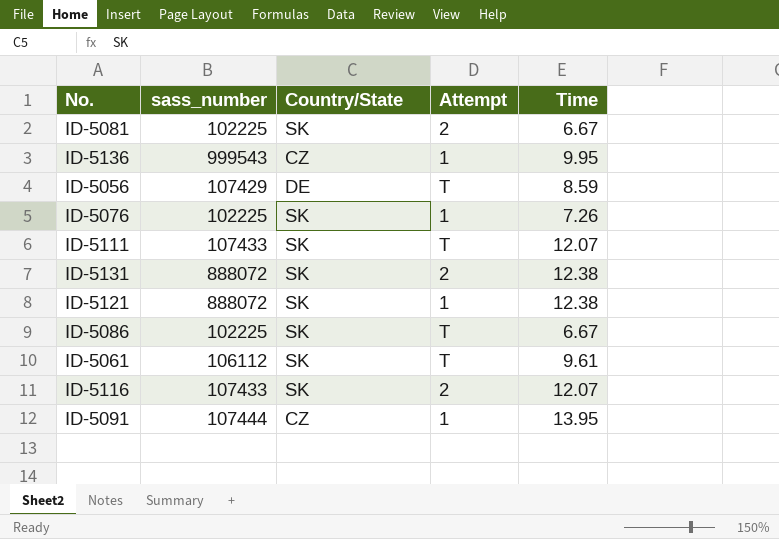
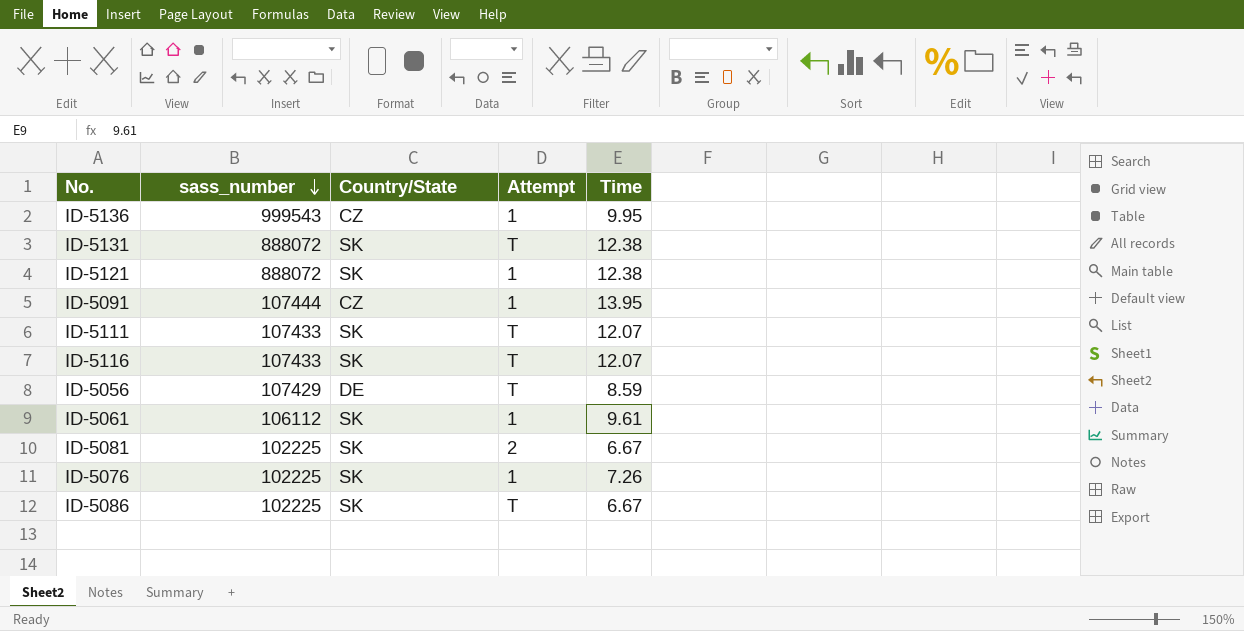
row order: none -> sass_number descending
ID-5131 | Attempt: 2 -> T
ID-5116 | Attempt: 2 -> T
ID-5061 | Attempt: T -> 1

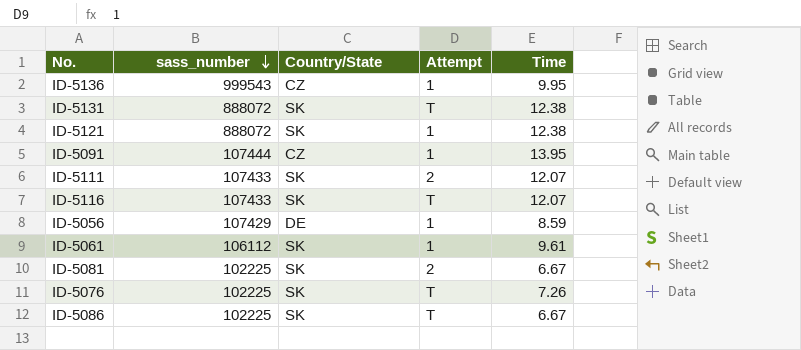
ID-5111 | Attempt: T -> 2
ID-5056 | Attempt: T -> 1
ID-5076 | Attempt: 1 -> T

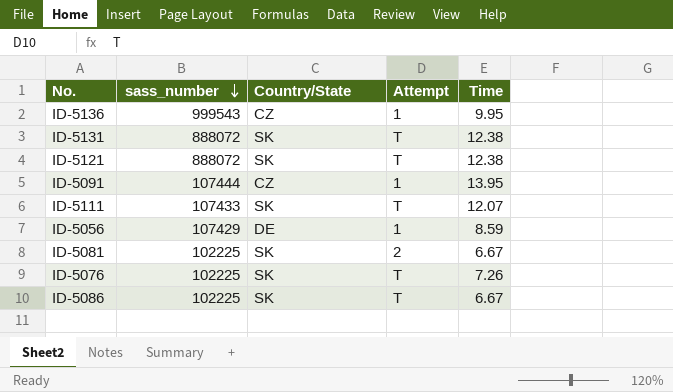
row ID-5116: 107433 | SK | T | 12.07 -> none
row ID-5061: 106112 | SK | 1 | 9.61 -> none
ID-5121 | Attempt: 1 -> T
ID-5111 | Attempt: 2 -> T

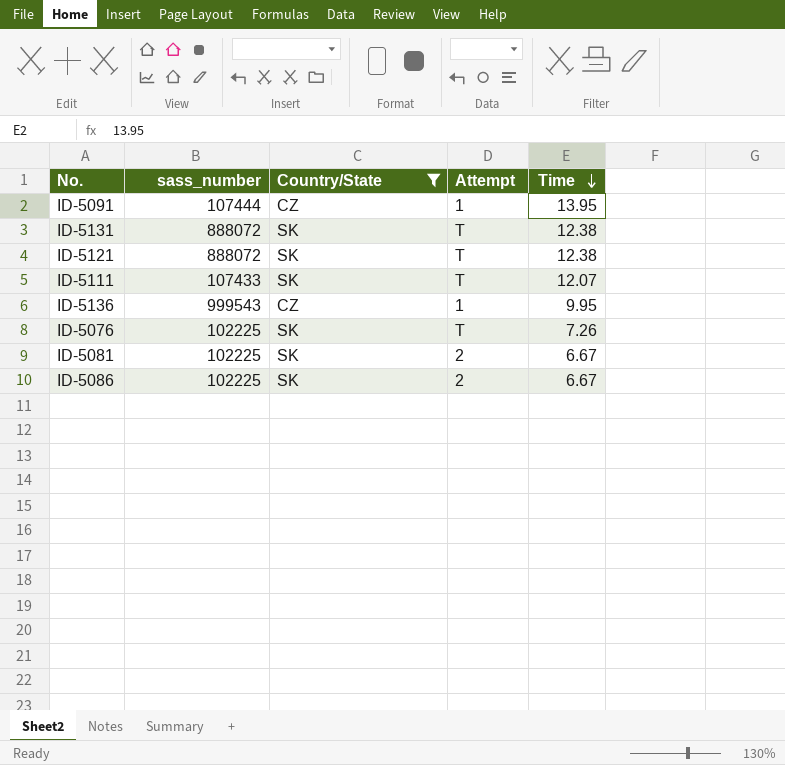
filter: none -> Country/State != DE
row order: sass_number descending -> Time descending
ID-5086 | Attempt: T -> 2

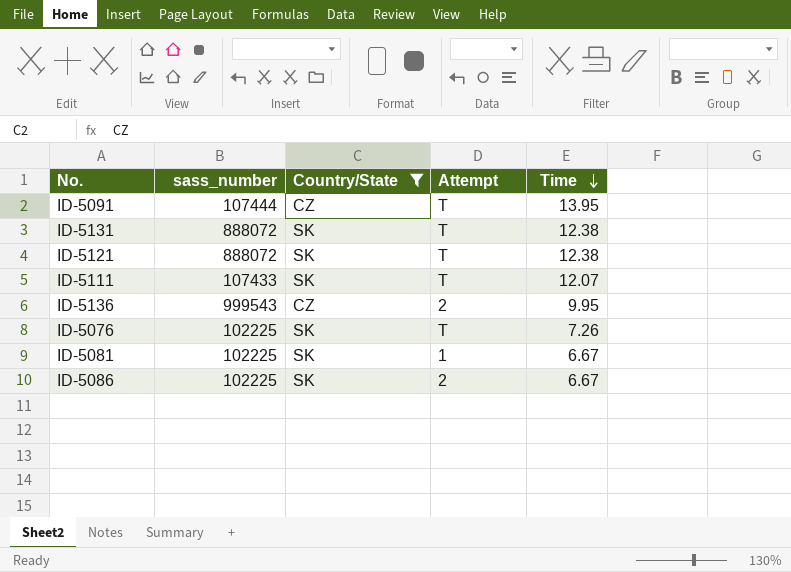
ID-5091 | Attempt: 1 -> T
ID-5136 | Attempt: 1 -> 2
ID-5081 | Attempt: 2 -> 1

